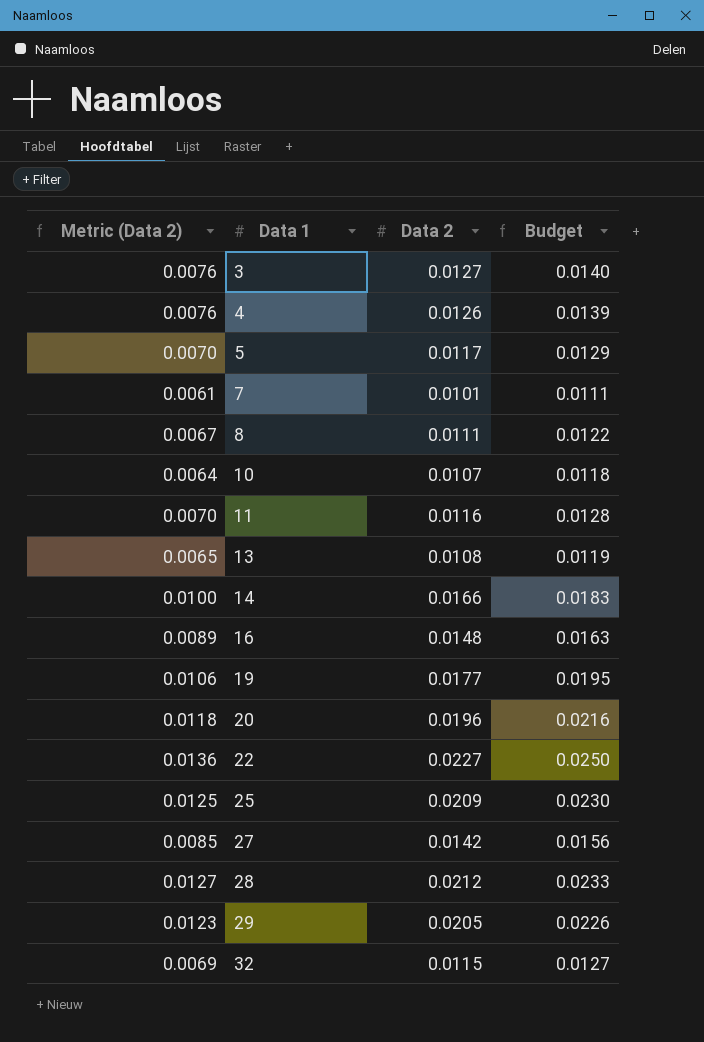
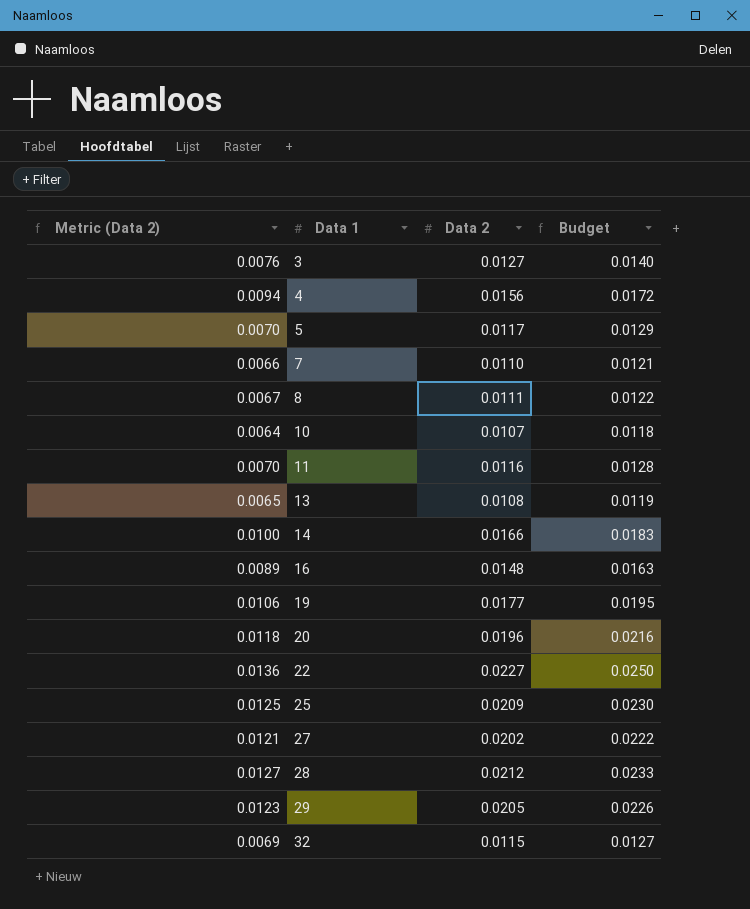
4 | Metric (Data 2): 0.0076 -> 0.0094
4 | Data 2: 0.0126 -> 0.0156
4 | Budget: 0.0139 -> 0.0172
7 | Metric (Data 2): 0.0061 -> 0.0066
7 | Data 2: 0.0101 -> 0.0110
7 | Budget: 0.0111 -> 0.0121
27 | Metric (Data 2): 0.0085 -> 0.0121
27 | Data 2: 0.0142 -> 0.0202
27 | Budget: 0.0156 -> 0.0222

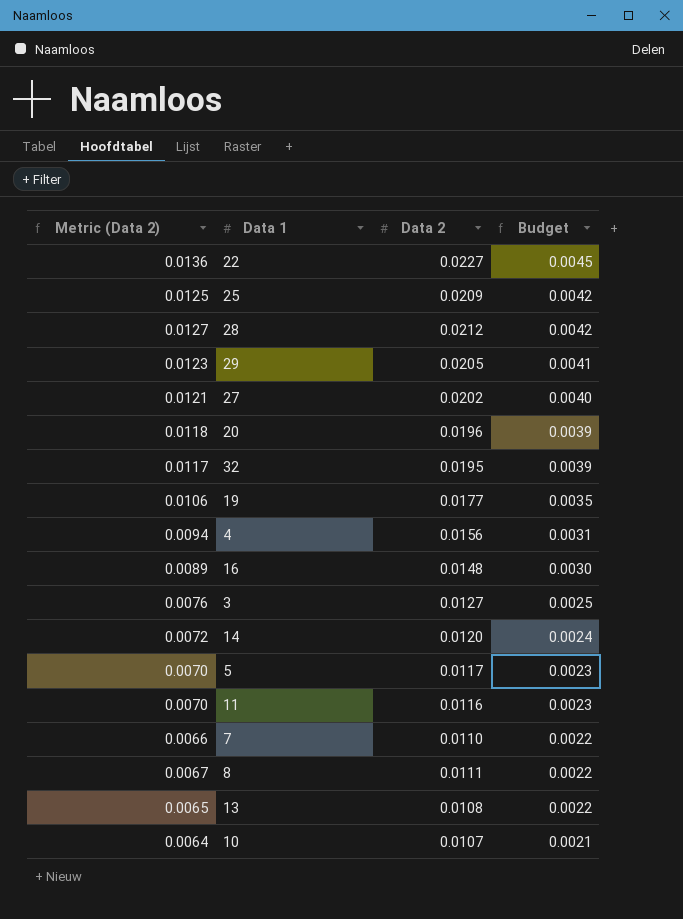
row order: Data 1 ascending -> Budget descending
column Budget | formula: [Data 2] * 1.1 -> [Data 2] * 0.2
32 | Metric (Data 2): 0.0069 -> 0.0117
32 | Data 2: 0.0115 -> 0.0195
14 | Metric (Data 2): 0.0100 -> 0.0072
14 | Data 2: 0.0166 -> 0.0120

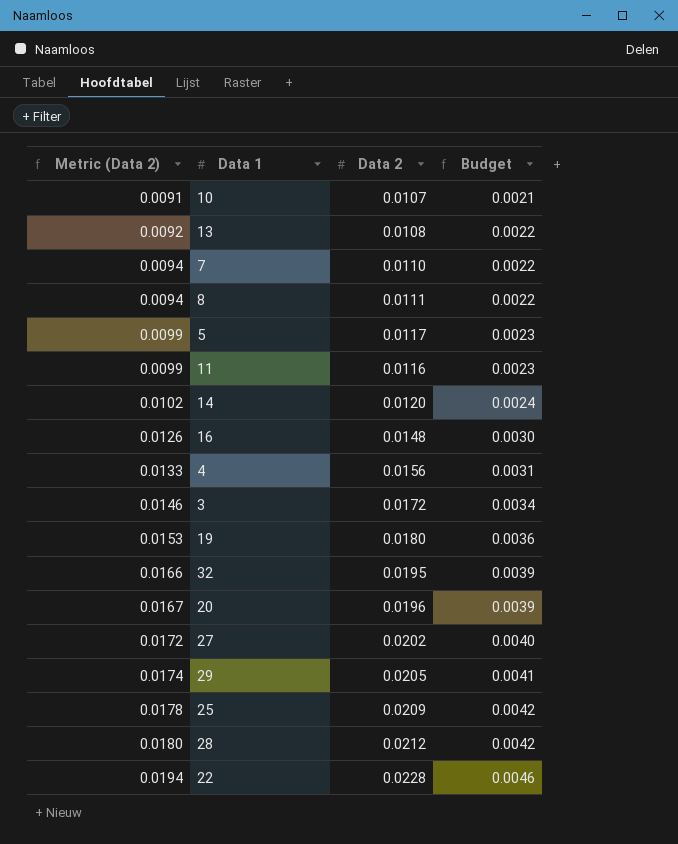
row order: Budget descending -> Metric (Data 2) ascending
column Metric (Data 2) | formula: [Data 2] * 0.6 -> [Data 2] * 0.85
3 | Data 2: 0.0127 -> 0.0172
3 | Budget: 0.0025 -> 0.0034
19 | Data 2: 0.0177 -> 0.0180
19 | Budget: 0.0035 -> 0.0036
22 | Data 2: 0.0227 -> 0.0228
22 | Budget: 0.0045 -> 0.0046

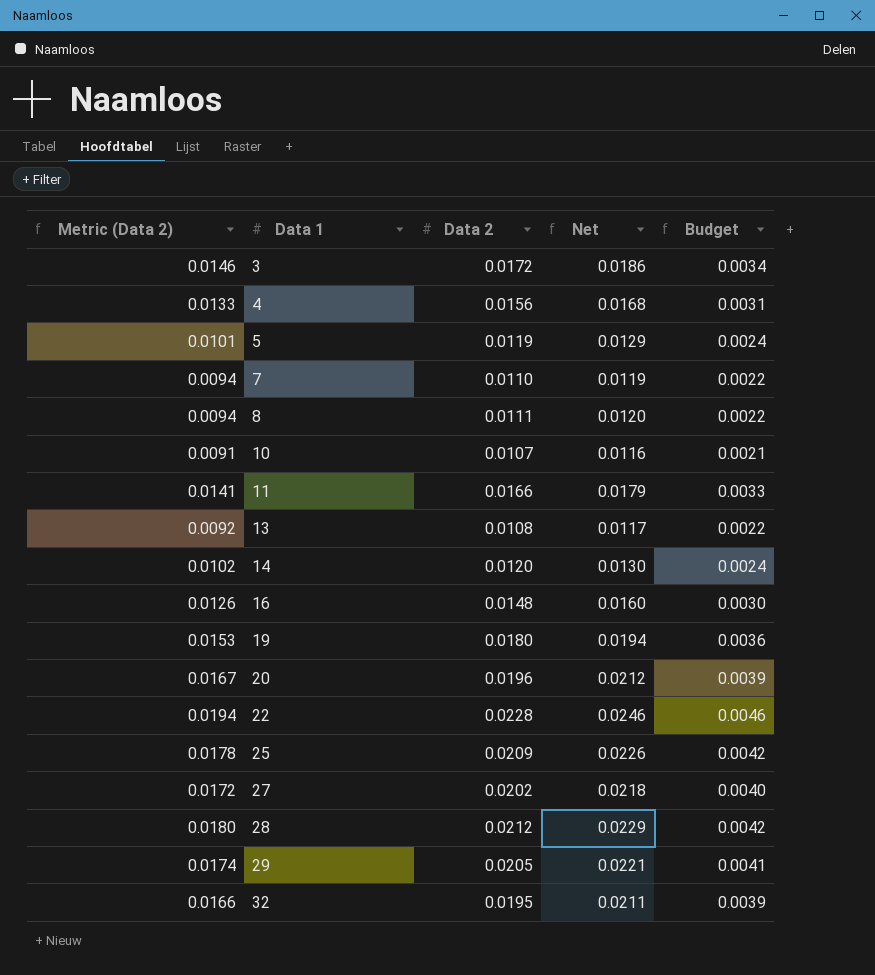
row order: Metric (Data 2) ascending -> Data 1 ascending
column Net | formula: none -> [Data 2] * 1.08
5 | Metric (Data 2): 0.0099 -> 0.0101
5 | Data 2: 0.0117 -> 0.0119
5 | Budget: 0.0023 -> 0.0024
11 | Metric (Data 2): 0.0099 -> 0.0141
11 | Data 2: 0.0116 -> 0.0166
11 | Budget: 0.0023 -> 0.0033

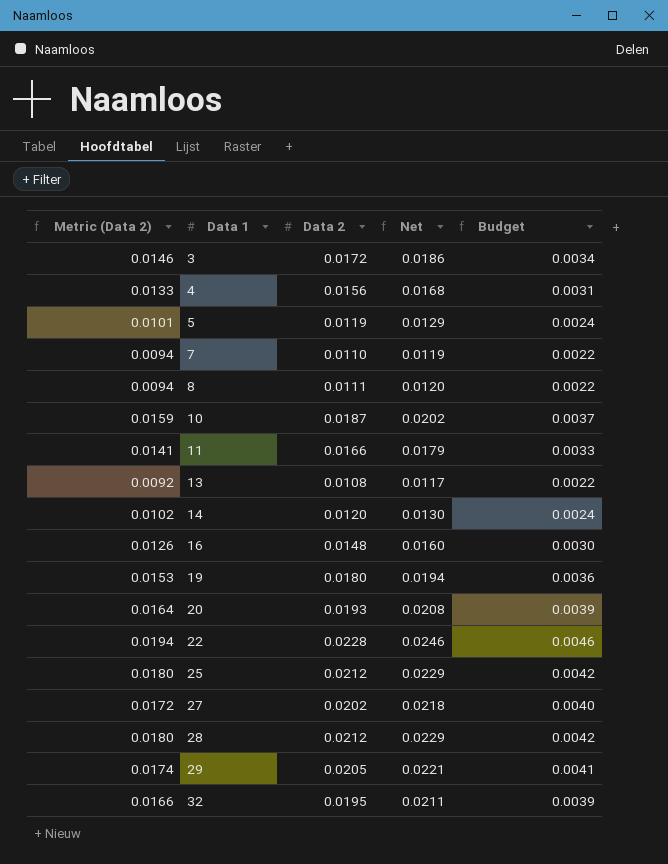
10 | Metric (Data 2): 0.0091 -> 0.0159
10 | Data 2: 0.0107 -> 0.0187
10 | Net: 0.0116 -> 0.0202
10 | Budget: 0.0021 -> 0.0037
20 | Metric (Data 2): 0.0167 -> 0.0164
20 | Data 2: 0.0196 -> 0.0193
20 | Net: 0.0212 -> 0.0208
25 | Metric (Data 2): 0.0178 -> 0.0180
25 | Data 2: 0.0209 -> 0.0212
25 | Net: 0.0226 -> 0.0229

